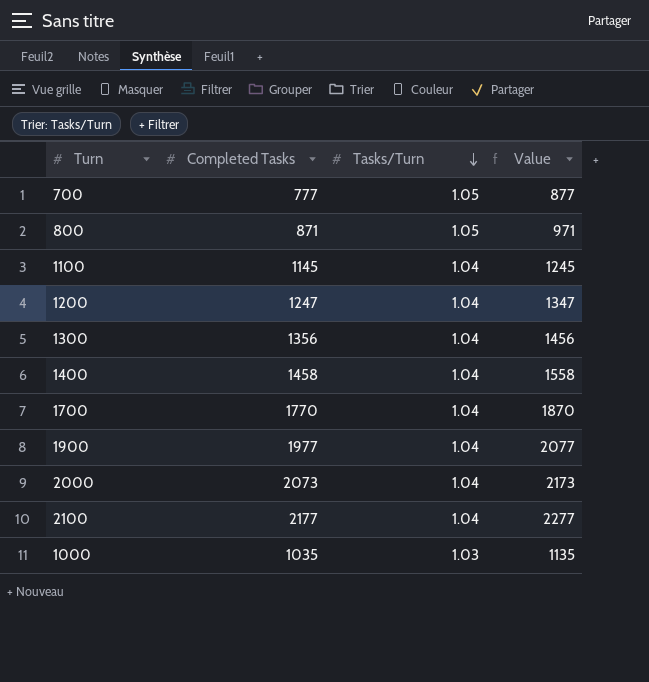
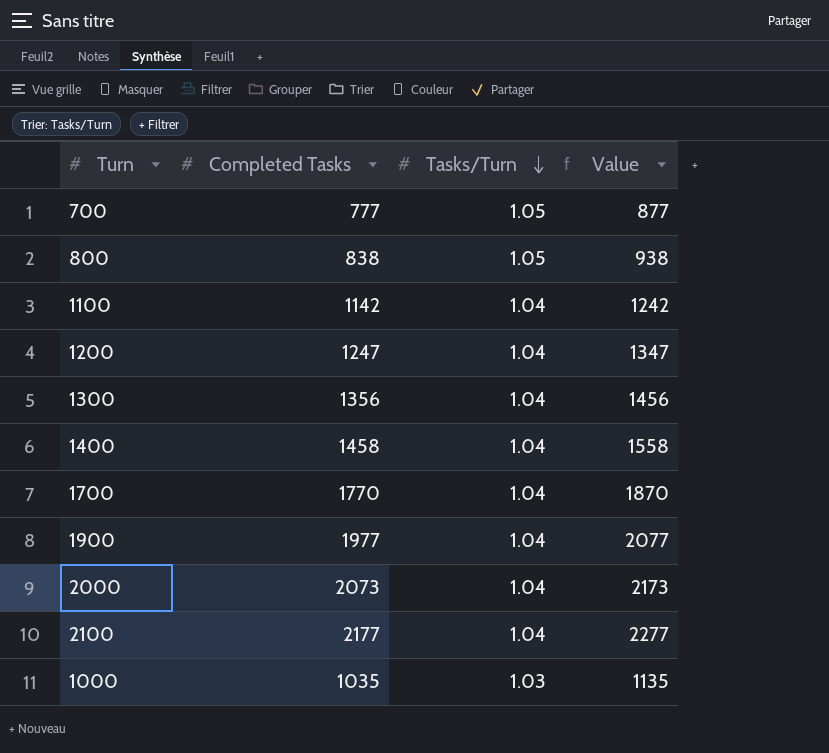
800 | Completed Tasks: 871 -> 838
800 | Value: 971 -> 938
1100 | Completed Tasks: 1145 -> 1142
1100 | Value: 1245 -> 1242

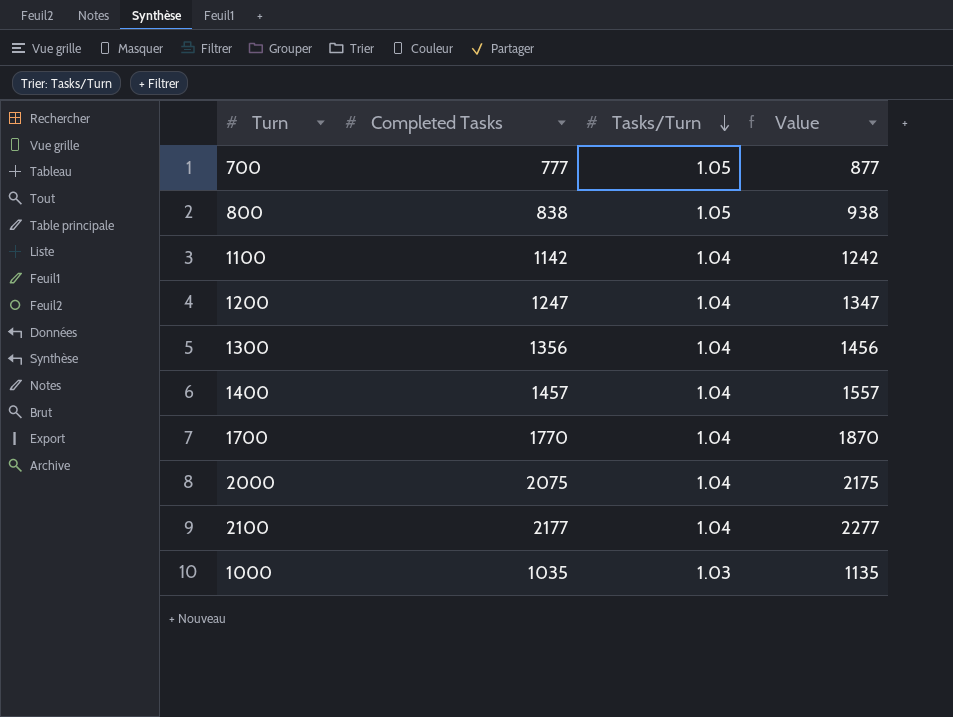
row 1900: 1977 | 1.04 | 2077 -> none
1400 | Completed Tasks: 1458 -> 1457
1400 | Value: 1558 -> 1557
2000 | Completed Tasks: 2073 -> 2075
2000 | Value: 2173 -> 2175

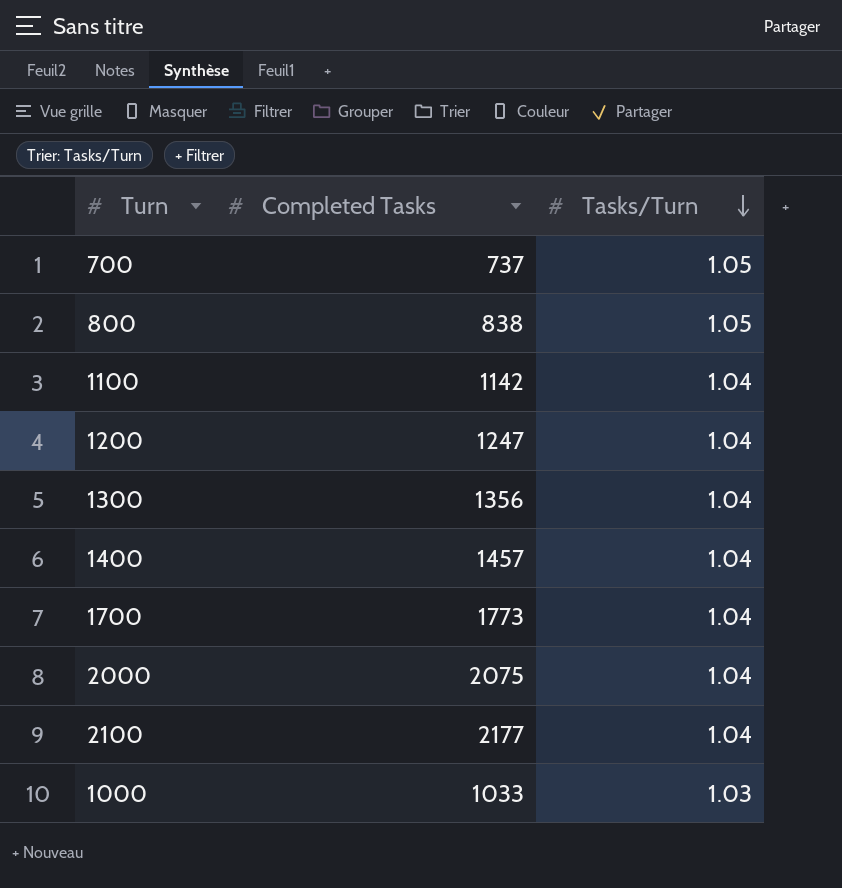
column Value | formula: [Completed Tasks] + 100 -> none
700 | Completed Tasks: 777 -> 737
1700 | Completed Tasks: 1770 -> 1773
1000 | Completed Tasks: 1035 -> 1033

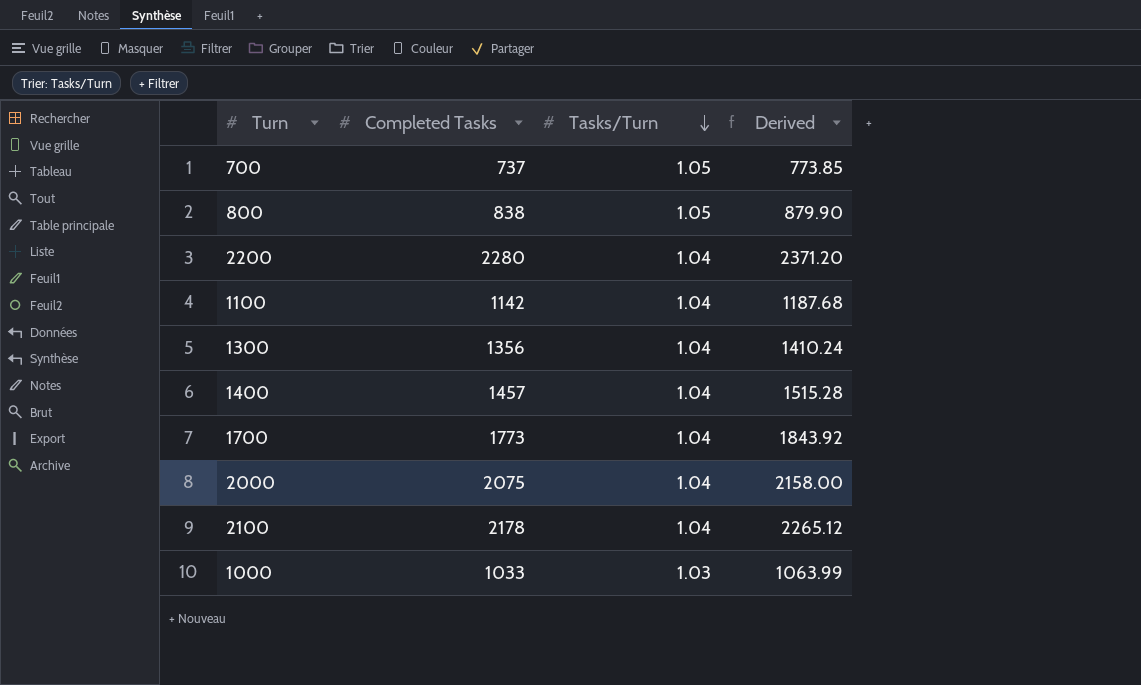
column Derived | formula: none -> [Completed Tasks] * [Tasks/Turn]
row 1200: 1247 | 1.04 -> none
row 2200: none -> 2280 | 1.04 | 2371.20
2100 | Completed Tasks: 2177 -> 2178

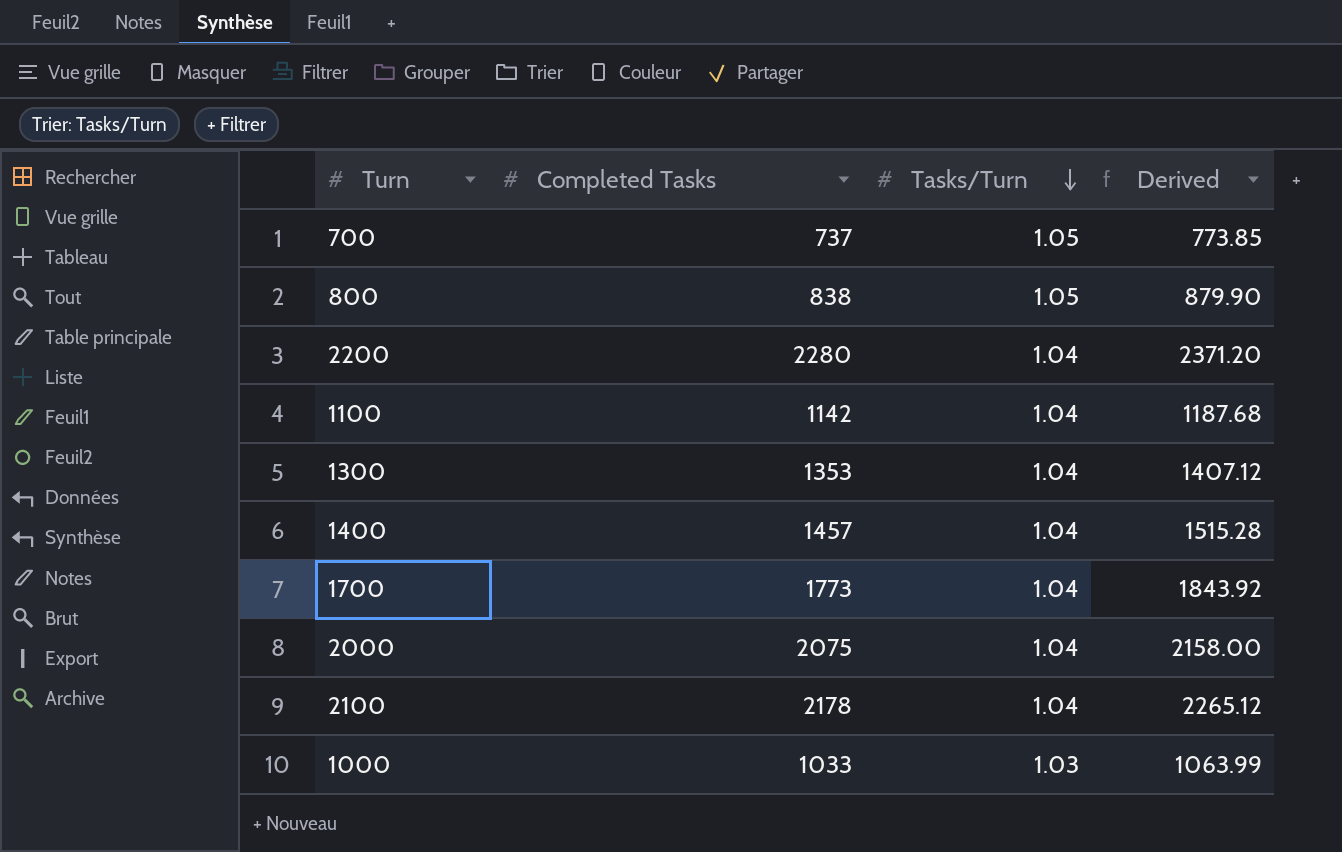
1300 | Completed Tasks: 1356 -> 1353
1300 | Derived: 1410.24 -> 1407.12

